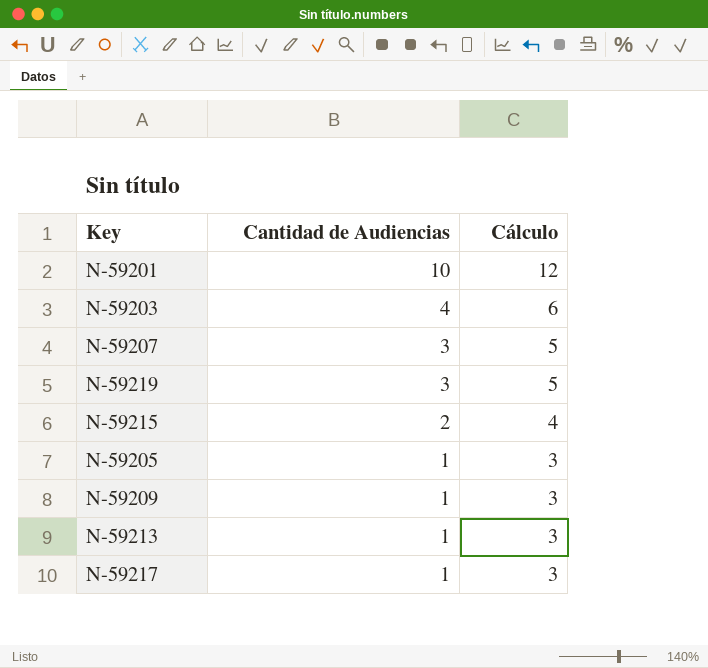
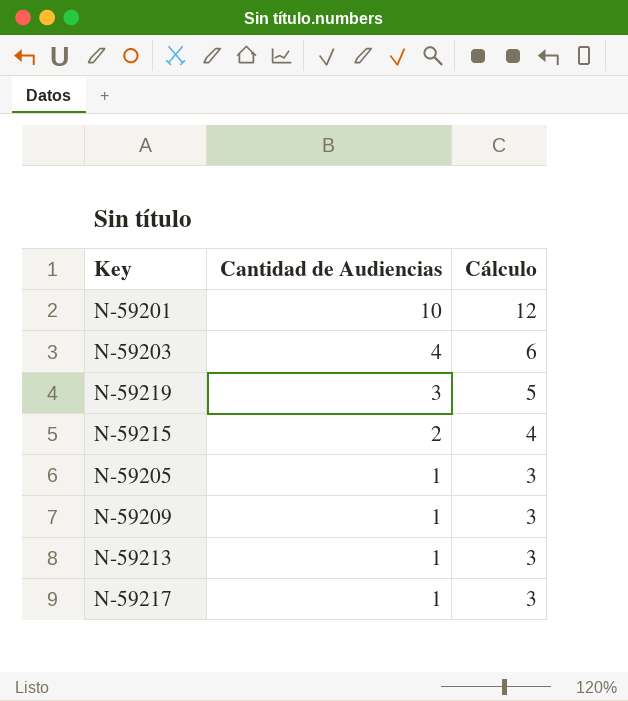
row N-59207: 3 | 5 -> none

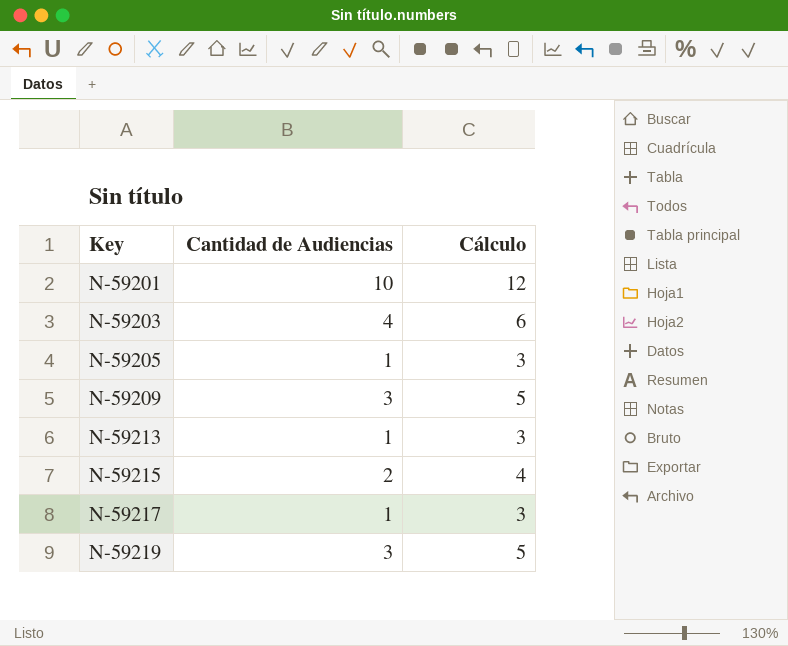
row order: Cantidad de Audiencias descending -> Key ascending
N-59209 | Cantidad de Audiencias: 1 -> 3
N-59209 | Cálculo: 3 -> 5

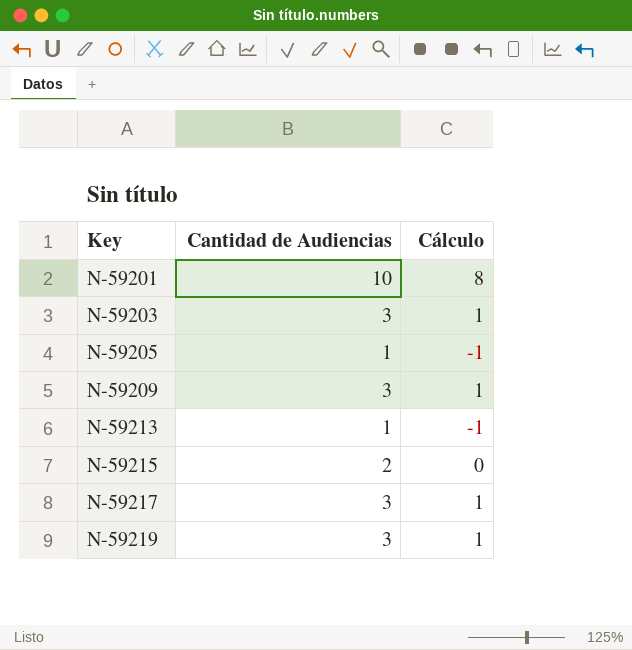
column Cálculo | formula: [Cantidad de Audiencias] + 2 -> [Cantidad de Audiencias] - 2
N-59203 | Cantidad de Audiencias: 4 -> 3
N-59217 | Cantidad de Audiencias: 1 -> 3

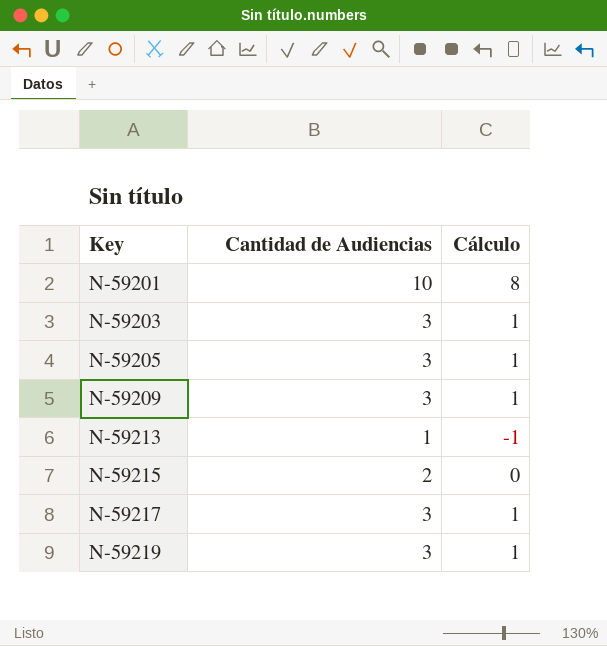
N-59205 | Cantidad de Audiencias: 1 -> 3
N-59205 | Cálculo: -1 -> 1

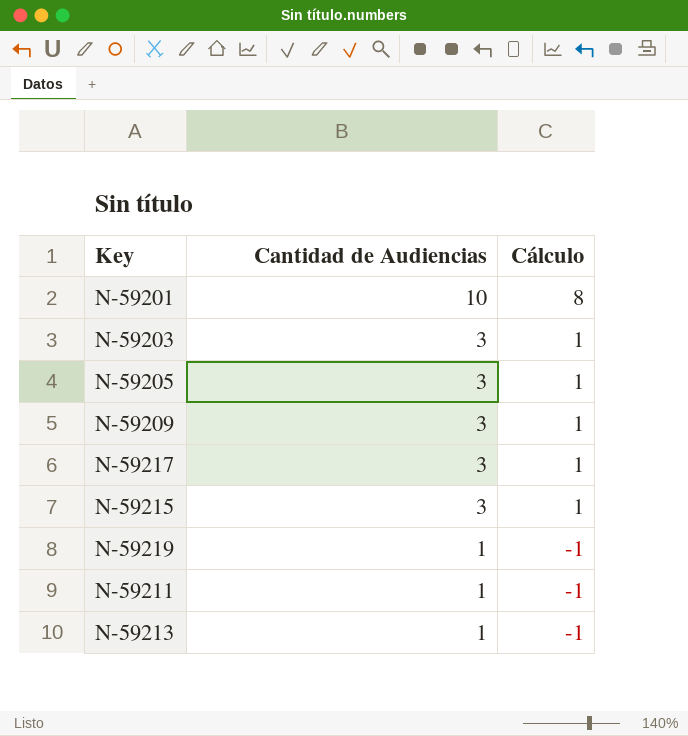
row order: Key ascending -> Cantidad de Audiencias descending
N-59215 | Cantidad de Audiencias: 2 -> 3
N-59215 | Cálculo: 0 -> 1
N-59219 | Cantidad de Audiencias: 3 -> 1
N-59219 | Cálculo: 1 -> -1
row N-59211: none -> 1 | -1

